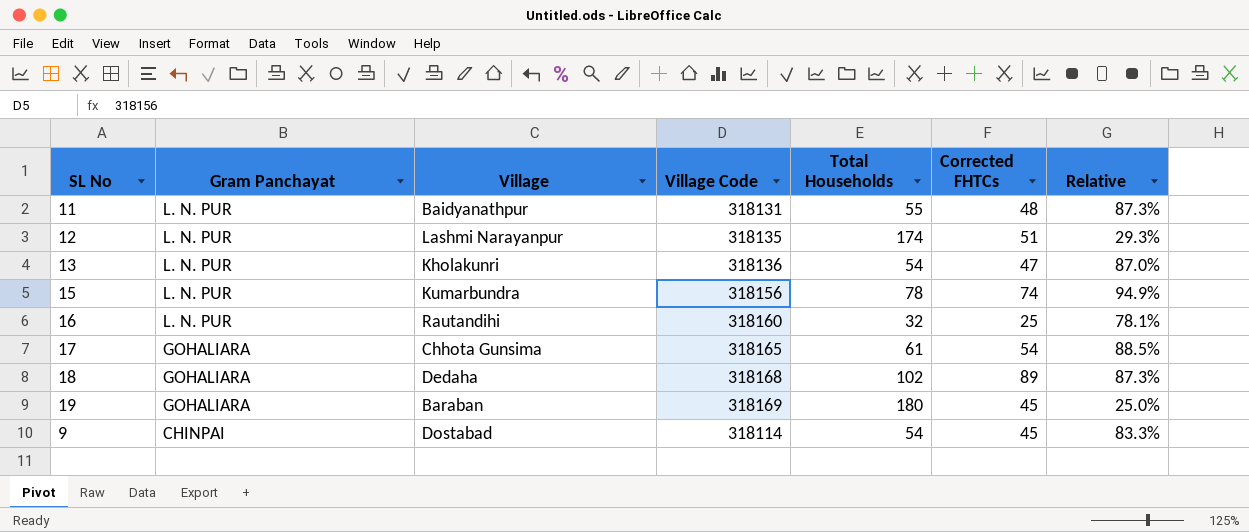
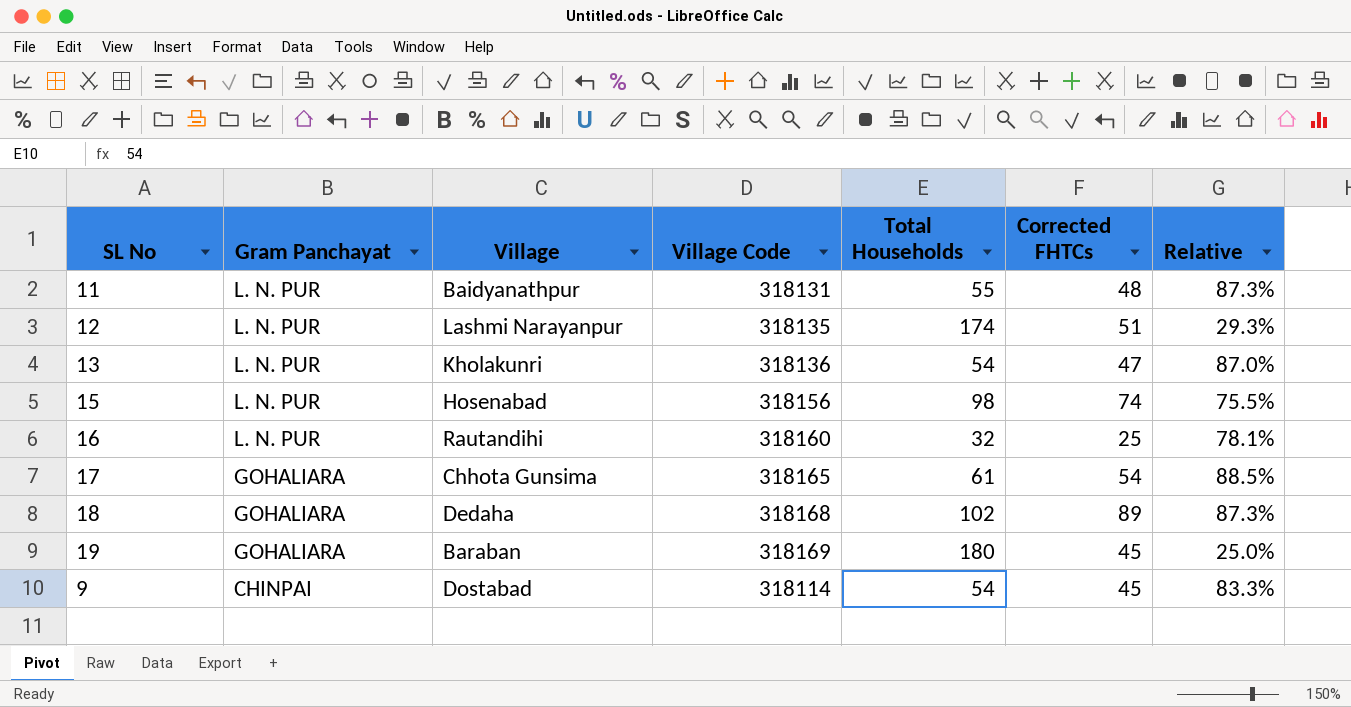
15 | Village: Kumarbundra -> Hosenabad
15 | Total Households: 78 -> 98
15 | Relative: 94.9% -> 75.5%

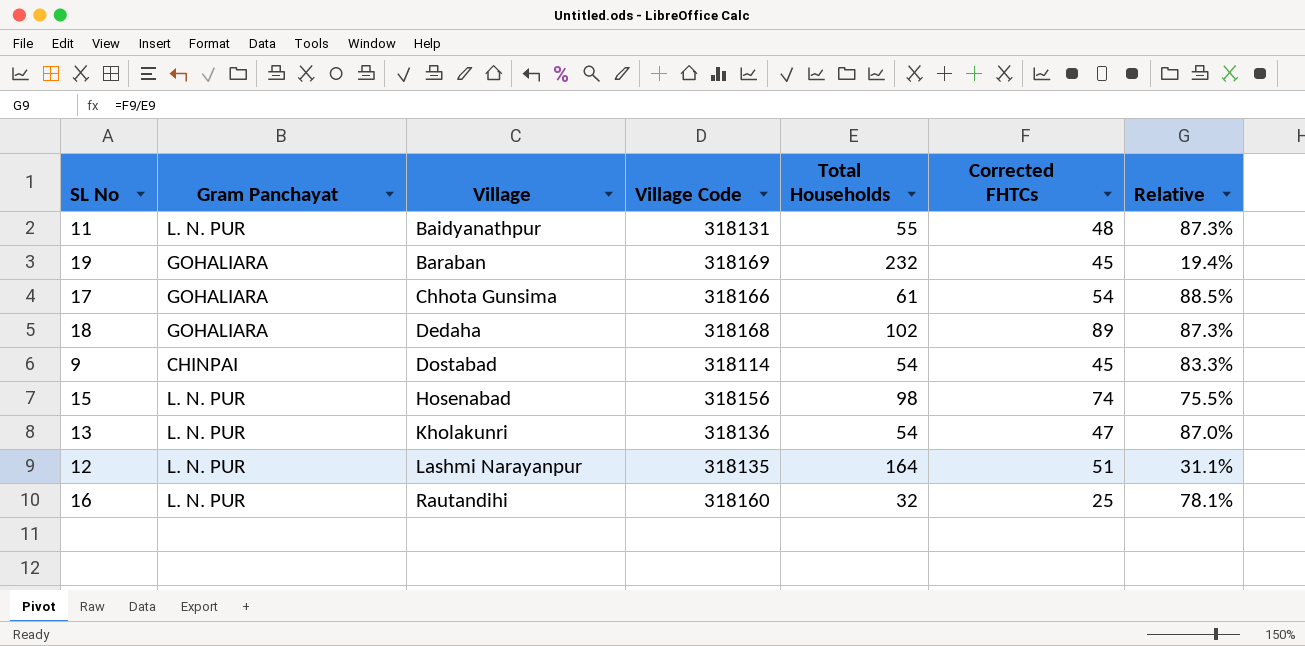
row order: Gram Panchayat descending -> Village ascending
19 | Total Households: 180 -> 232
19 | Relative: 25.0% -> 19.4%
17 | Village Code: 318165 -> 318166
12 | Total Households: 174 -> 164
12 | Relative: 29.3% -> 31.1%

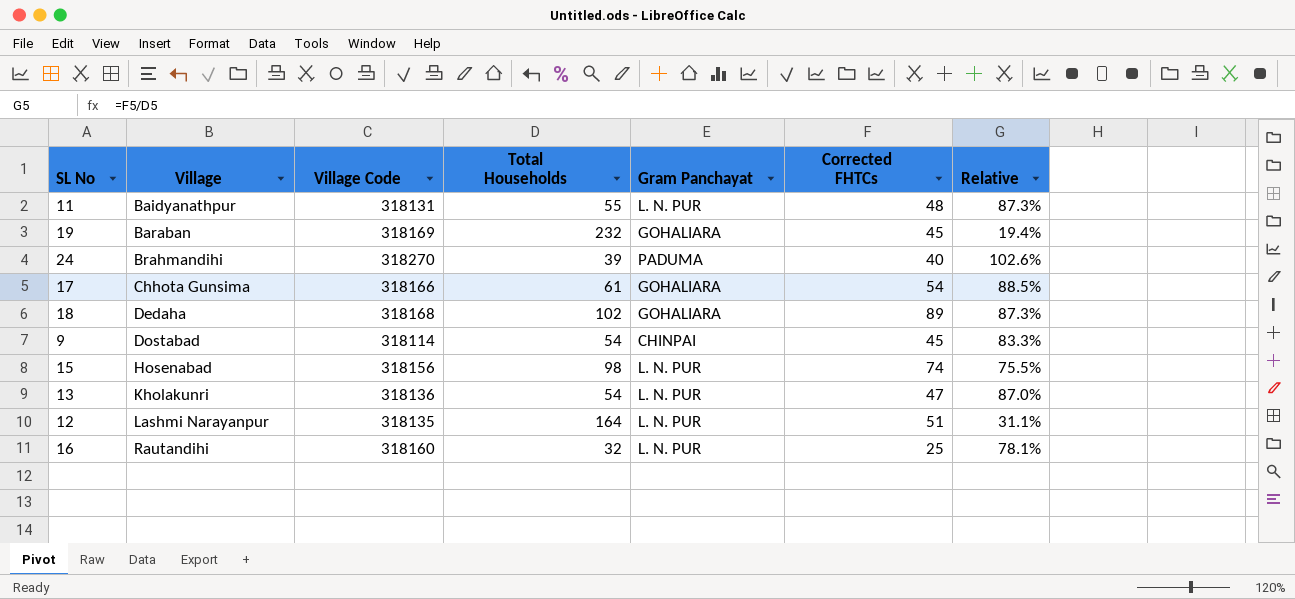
column Gram Panchayat | position: 2 -> 5
row 24: none -> Brahmandihi | 318270 | 39 | PADUMA | 40 | 102.6%

